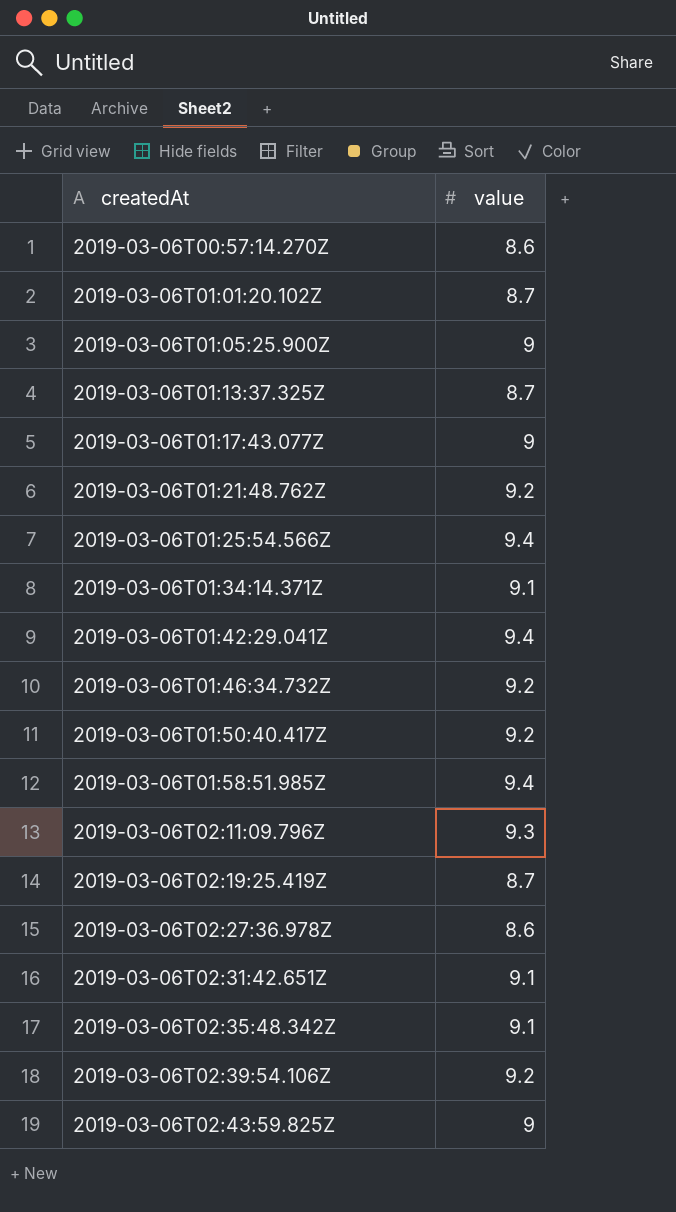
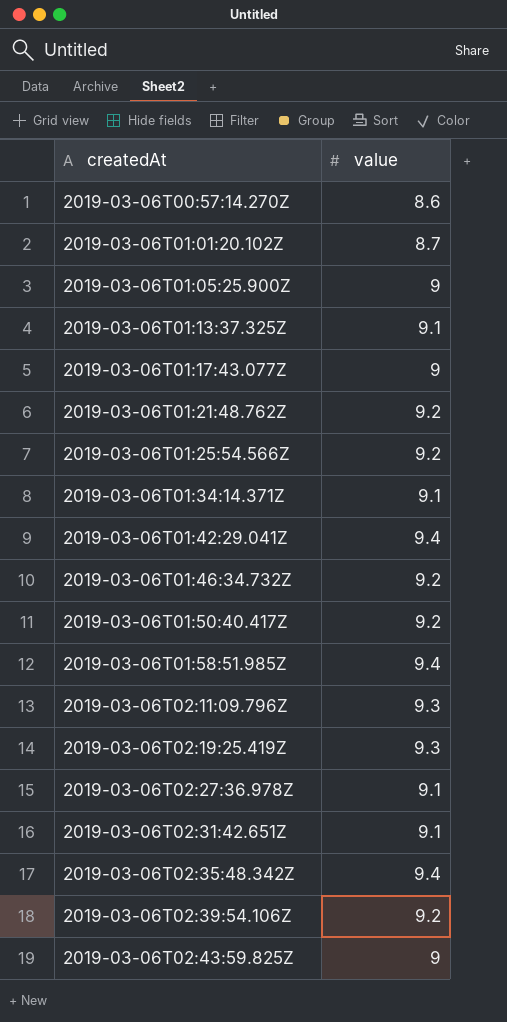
2019-03-06T01:13:37.325Z | value: 8.7 -> 9.1
2019-03-06T01:25:54.566Z | value: 9.4 -> 9.2
2019-03-06T02:19:25.419Z | value: 8.7 -> 9.3
2019-03-06T02:27:36.978Z | value: 8.6 -> 9.1
2019-03-06T02:35:48.342Z | value: 9.1 -> 9.4

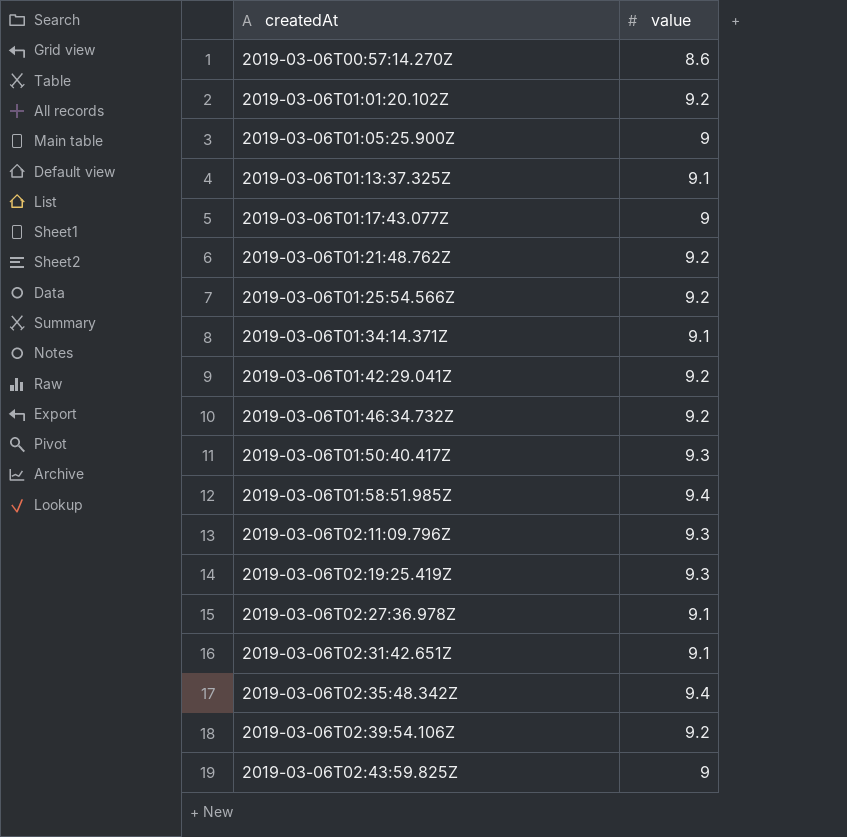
2019-03-06T01:01:20.102Z | value: 8.7 -> 9.2
2019-03-06T01:42:29.041Z | value: 9.4 -> 9.2
2019-03-06T01:50:40.417Z | value: 9.2 -> 9.3

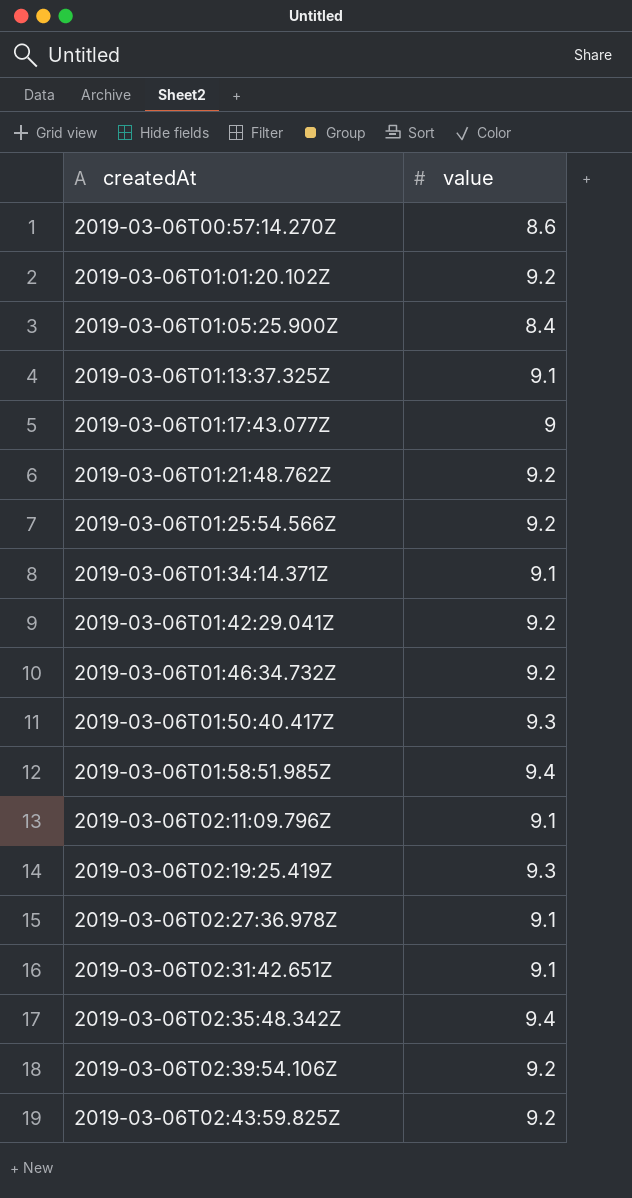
2019-03-06T01:05:25.900Z | value: 9 -> 8.4
2019-03-06T02:11:09.796Z | value: 9.3 -> 9.1
2019-03-06T02:43:59.825Z | value: 9 -> 9.2

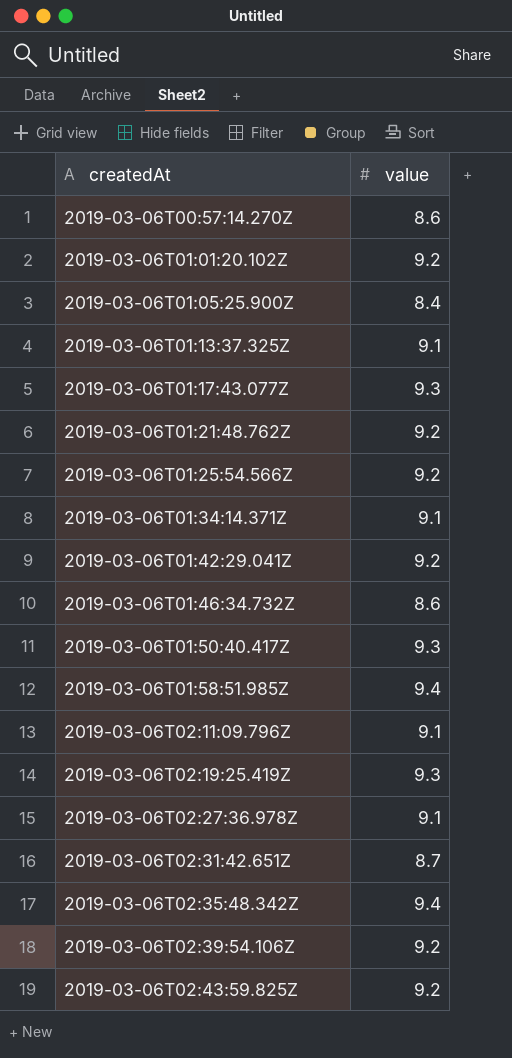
2019-03-06T01:17:43.077Z | value: 9 -> 9.3
2019-03-06T01:46:34.732Z | value: 9.2 -> 8.6
2019-03-06T02:31:42.651Z | value: 9.1 -> 8.7

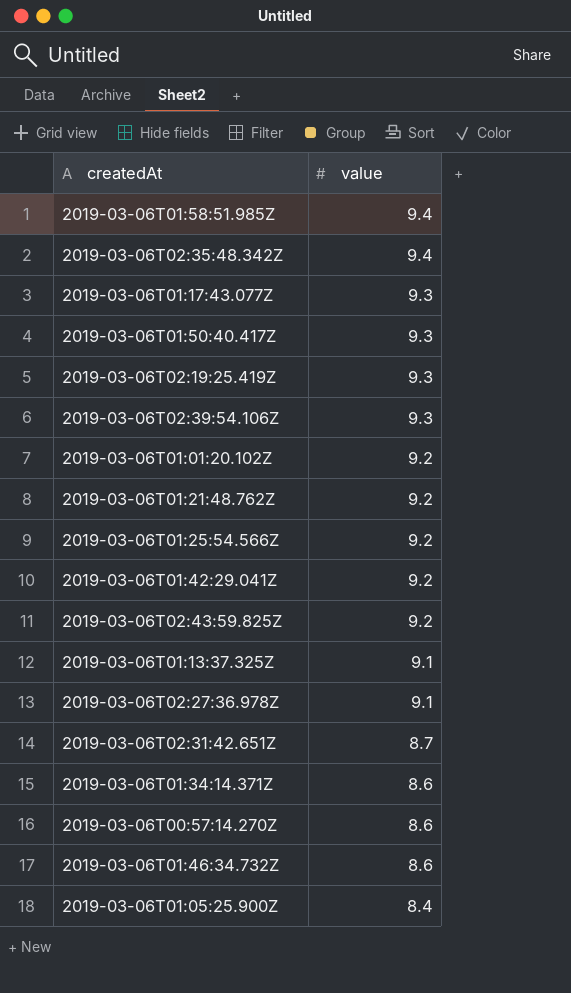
row order: createdAt ascending -> value descending
row 2019-03-06T02:11:09.796Z: 9.1 -> none
2019-03-06T02:39:54.106Z | value: 9.2 -> 9.3
2019-03-06T01:34:14.371Z | value: 9.1 -> 8.6

